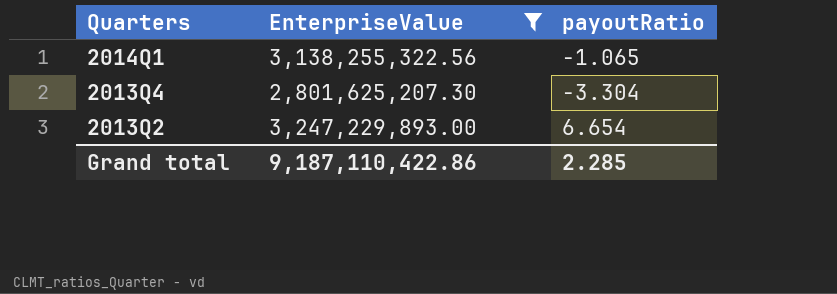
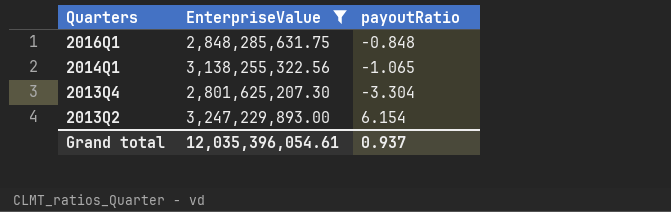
row 2016Q1: none -> 2,848,285,631.75 | -0.848
2013Q2 | payoutRatio: 6.654 -> 6.154
Grand total | EnterpriseValue: 9,187,110,422.86 -> 12,035,396,054.61
Grand total | payoutRatio: 2.285 -> 0.937

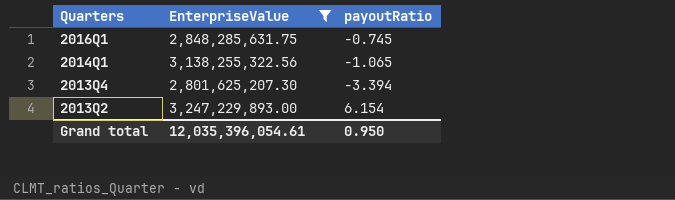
2016Q1 | payoutRatio: -0.848 -> -0.745
2013Q4 | payoutRatio: -3.304 -> -3.394
Grand total | payoutRatio: 0.937 -> 0.950

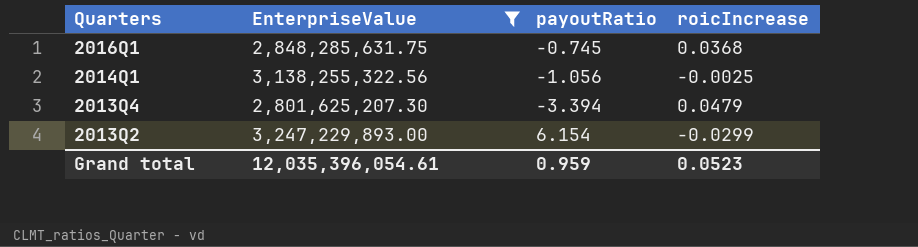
column roicIncrease | position: none -> 4
2014Q1 | payoutRatio: -1.065 -> -1.056
Grand total | payoutRatio: 0.950 -> 0.959

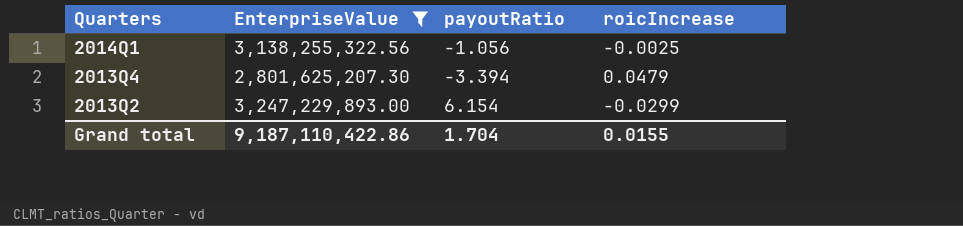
row 2016Q1: 2,848,285,631.75 | -0.745 | 0.0368 -> none
Grand total | EnterpriseValue: 12,035,396,054.61 -> 9,187,110,422.86
Grand total | payoutRatio: 0.959 -> 1.704
Grand total | roicIncrease: 0.0523 -> 0.0155

